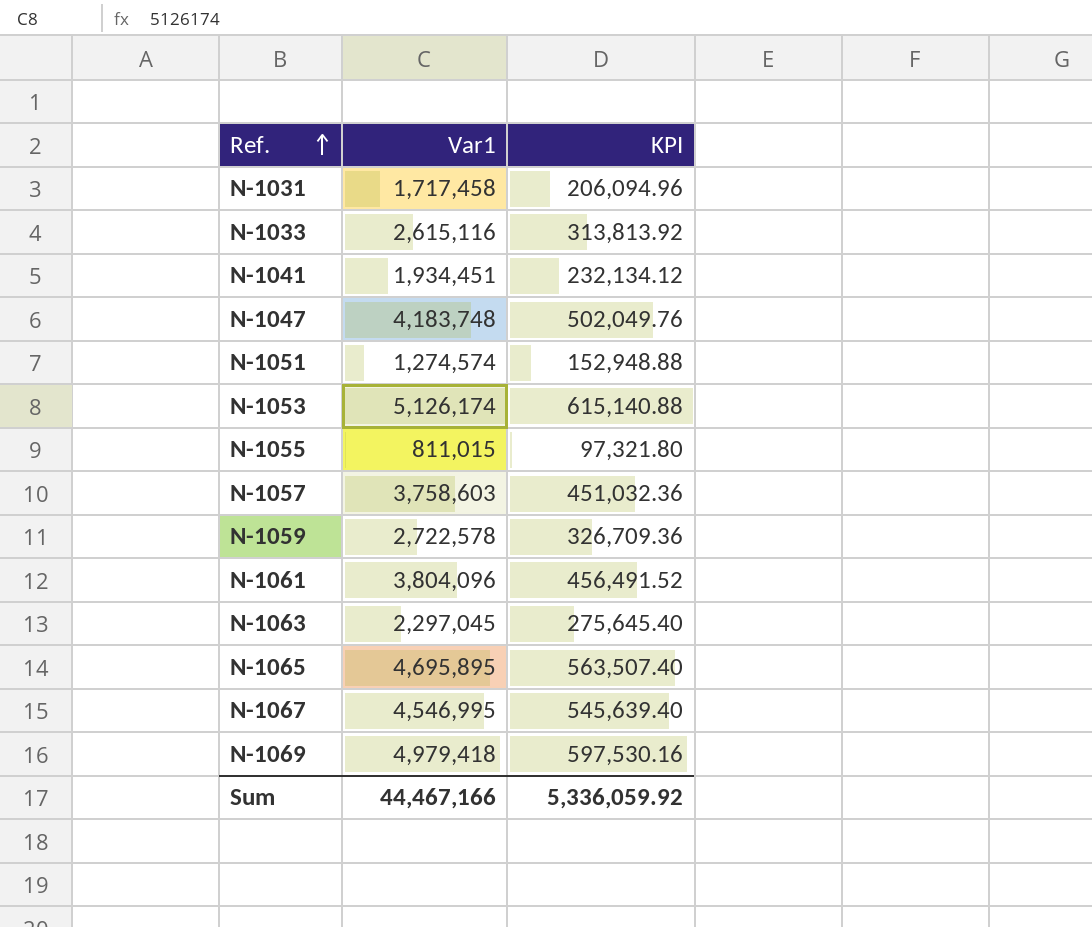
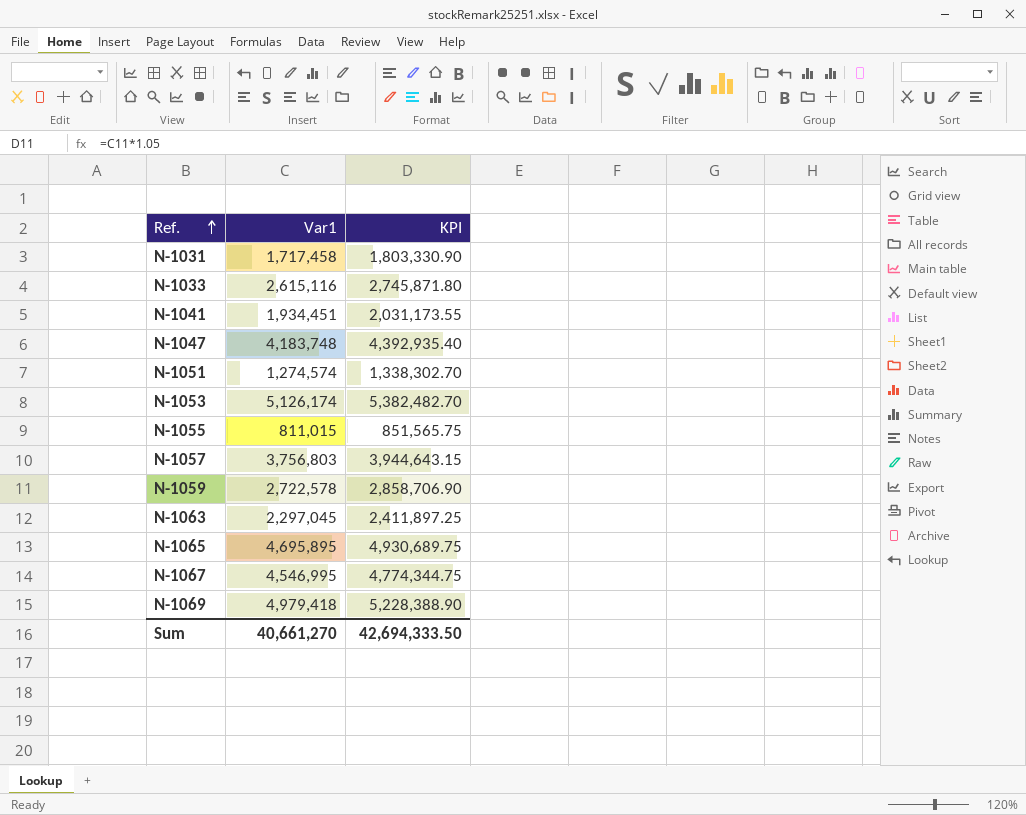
column KPI | formula: [Var1] * 0.12 -> [Var1] * 1.05
row N-1061: 3,804,096 | 456,491.52 -> none
N-1057 | Var1: 3,758,603 -> 3,756,803
Sum | Var1: 44,467,166 -> 40,661,270
Sum | KPI: 5,336,059.92 -> 42,694,333.50

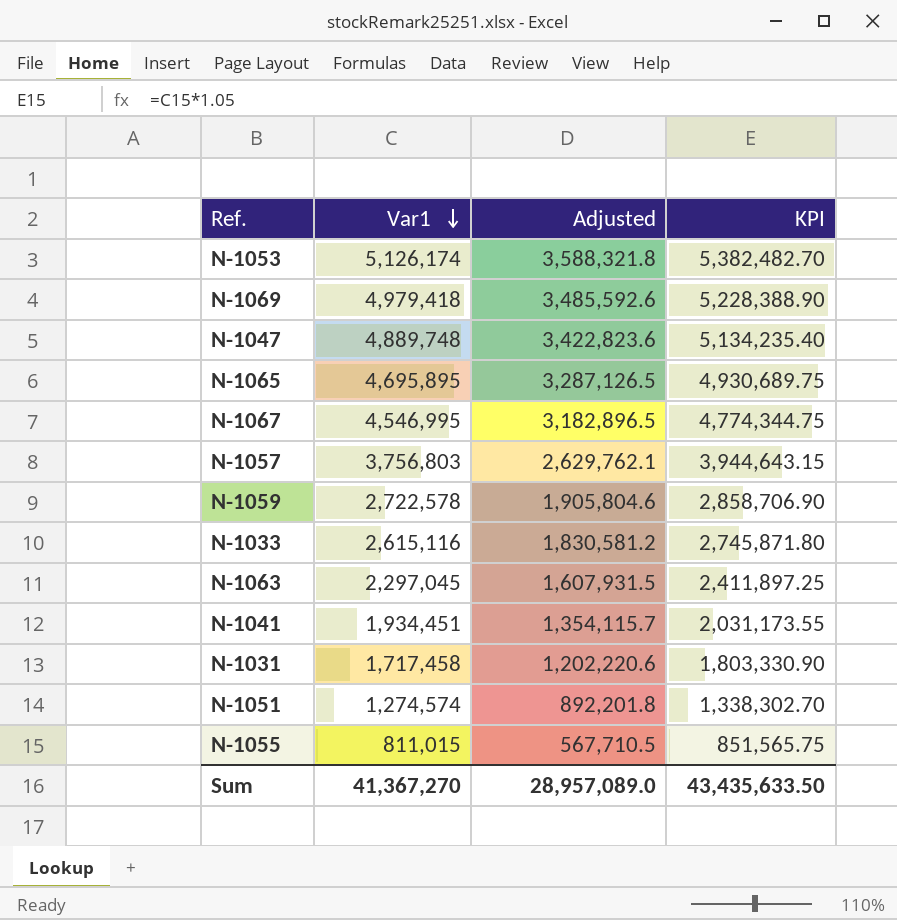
row order: Ref. ascending -> Var1 descending
column Adjusted | formula: none -> [Var1] * 0.7
N-1047 | Var1: 4,183,748 -> 4,889,748
N-1047 | KPI: 4,392,935.40 -> 5,134,235.40
Sum | Var1: 40,661,270 -> 41,367,270
Sum | KPI: 42,694,333.50 -> 43,435,633.50

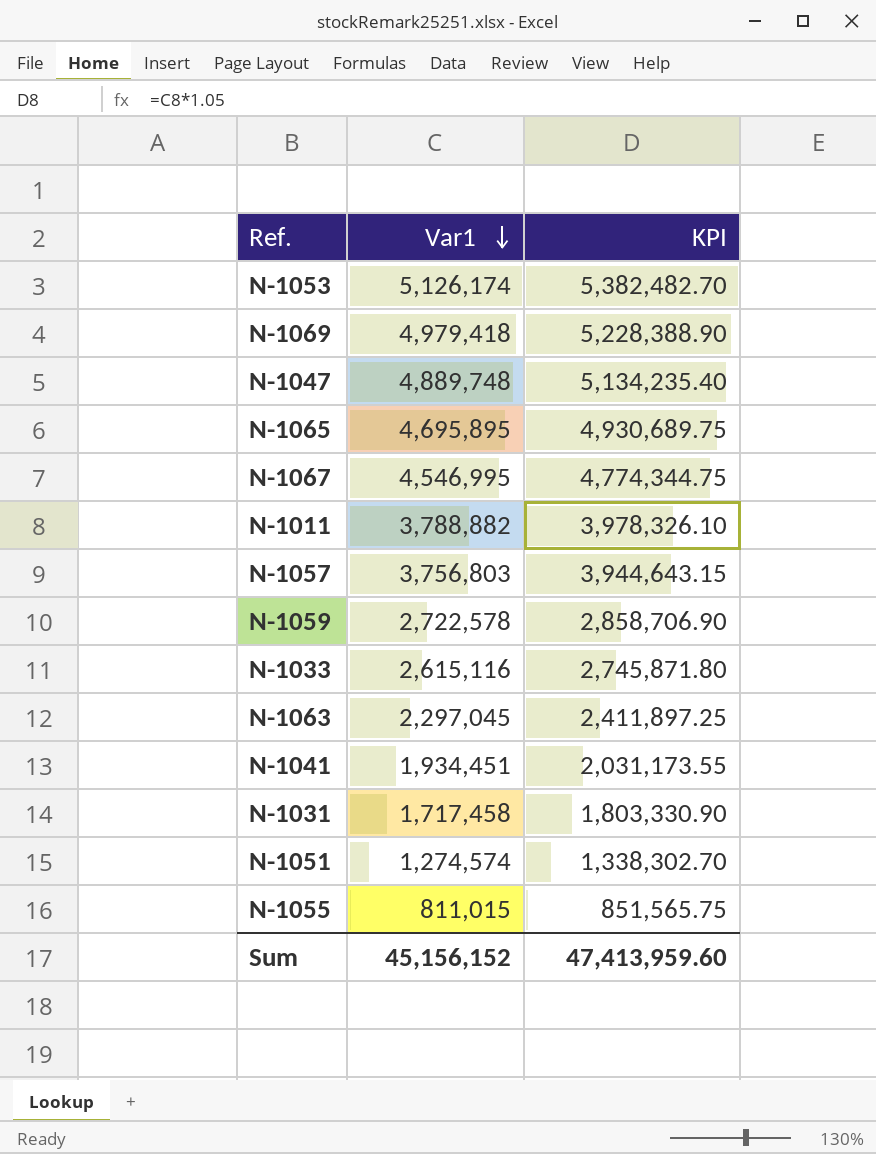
column Adjusted | formula: [Var1] * 0.7 -> none
row N-1011: none -> 3,788,882 | 3,978,326.10
Sum | Var1: 41,367,270 -> 45,156,152
Sum | KPI: 43,435,633.50 -> 47,413,959.60

